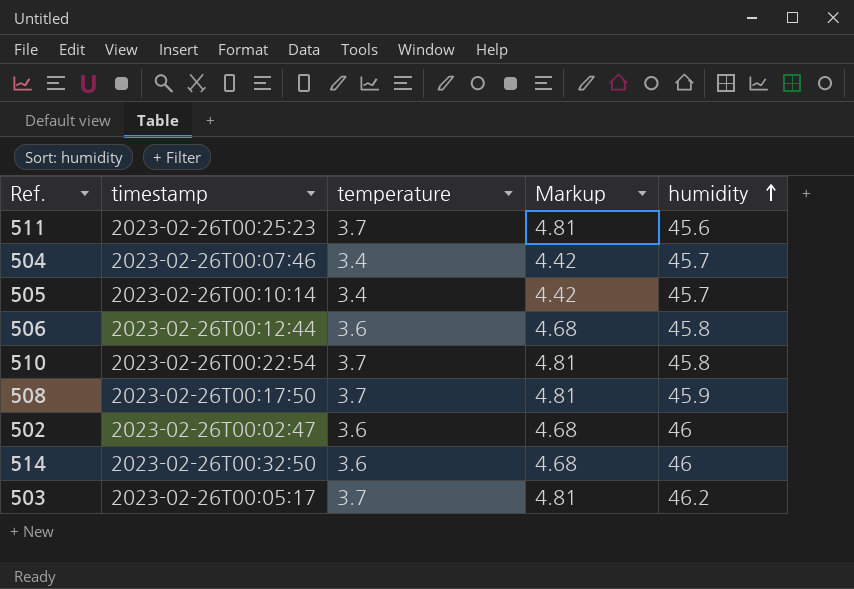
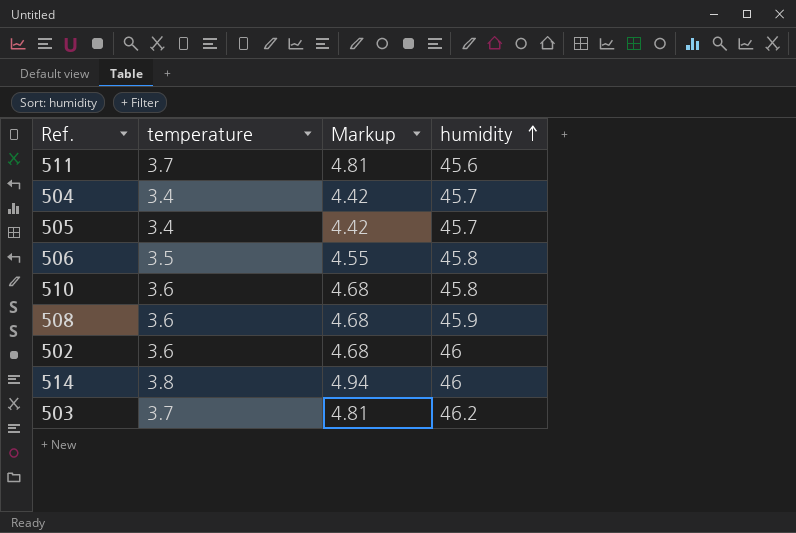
column timestamp | position: 2 -> none
506 | temperature: 3.6 -> 3.5
506 | Markup: 4.68 -> 4.55
510 | temperature: 3.7 -> 3.6
510 | Markup: 4.81 -> 4.68
508 | temperature: 3.7 -> 3.6
508 | Markup: 4.81 -> 4.68
514 | temperature: 3.6 -> 3.8
514 | Markup: 4.68 -> 4.94

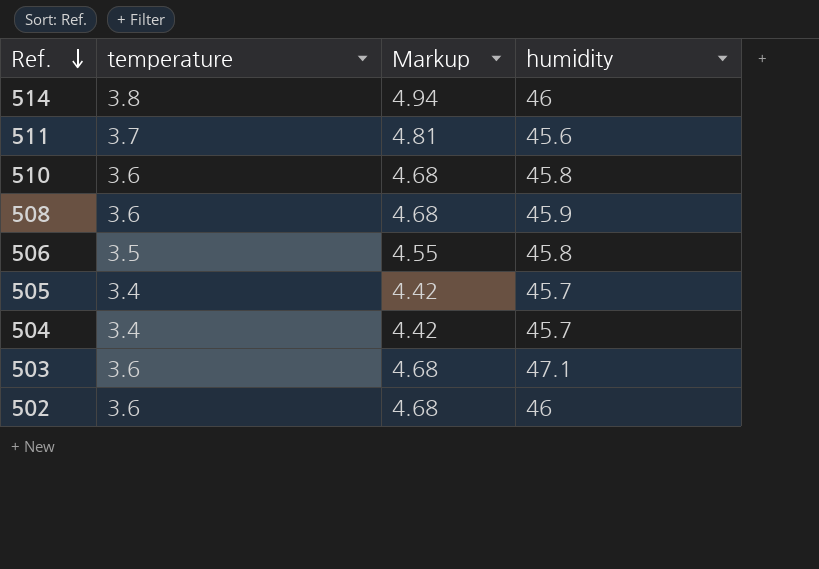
row order: humidity ascending -> Ref. descending
503 | temperature: 3.7 -> 3.6
503 | Markup: 4.81 -> 4.68
503 | humidity: 46.2 -> 47.1

